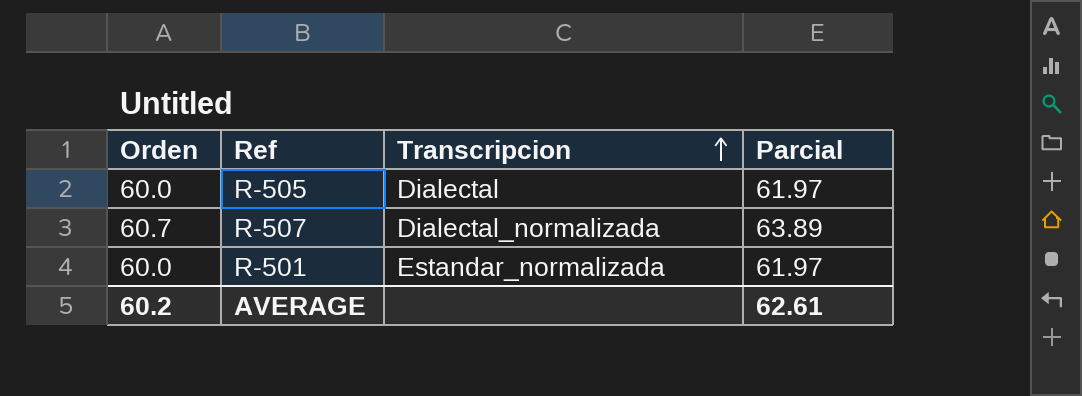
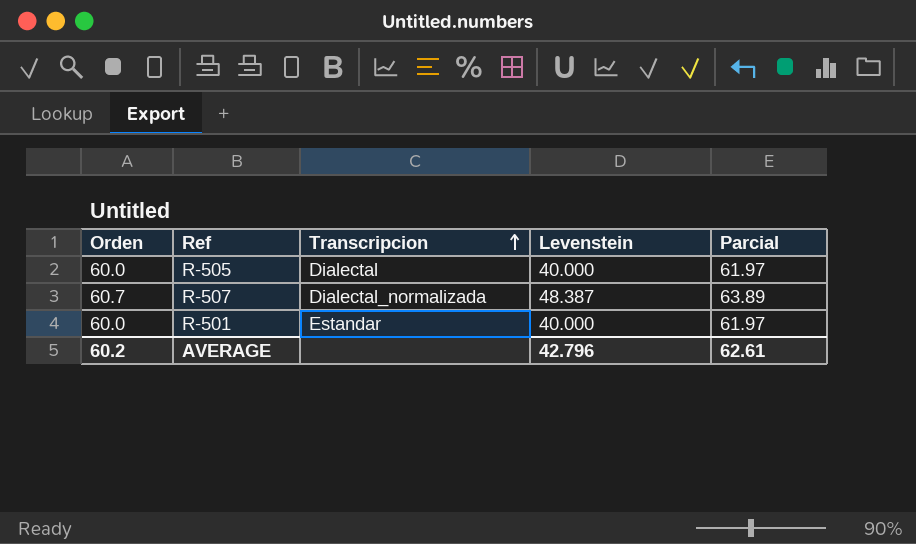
column Levenstein | position: none -> 4
R-501 | Transcripcion: Estandar_normalizada -> Estandar

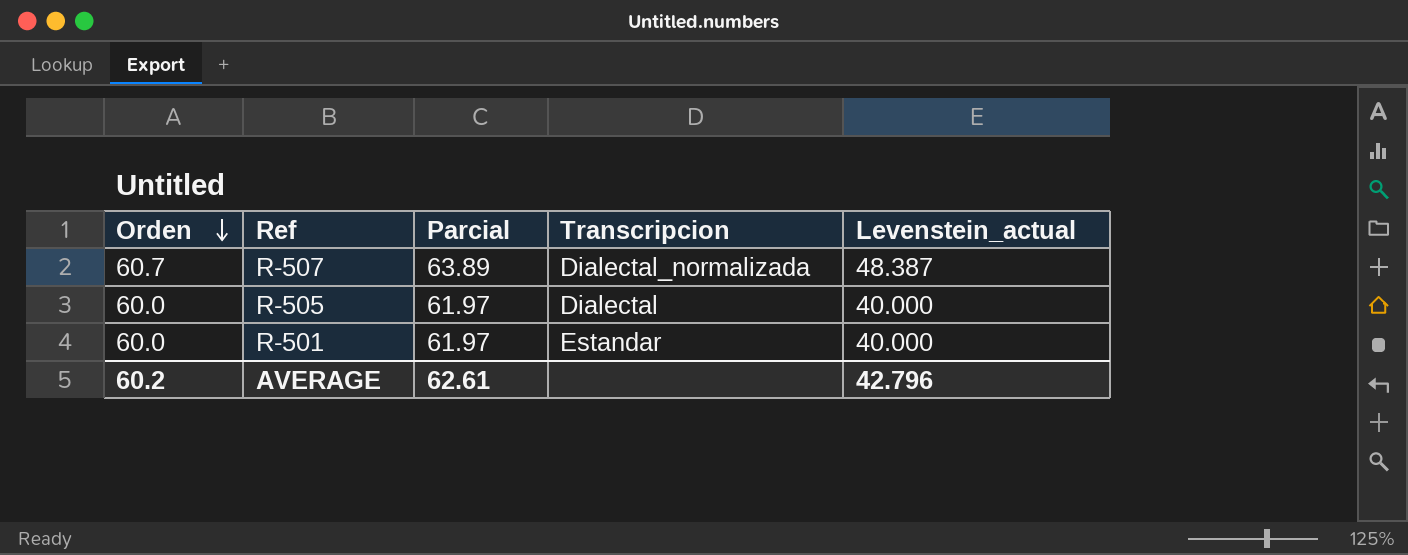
row order: Transcripcion ascending -> Orden descending
column Parcial | position: 5 -> 3
column name: Levenstein -> Levenstein_actual

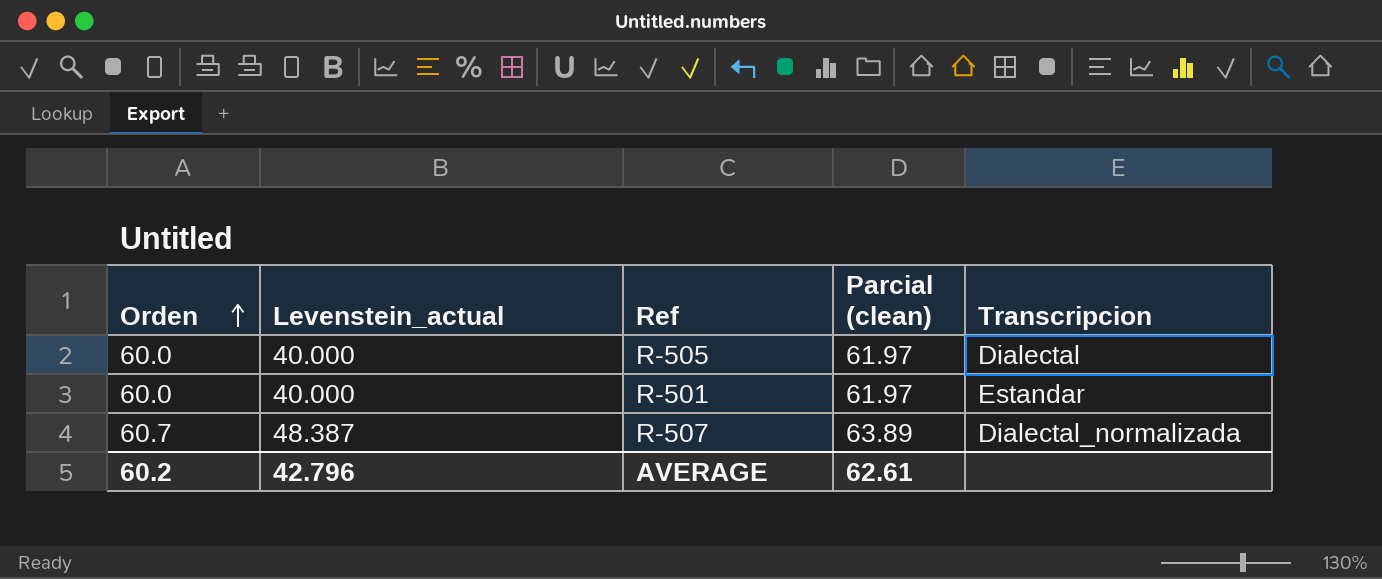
row order: Orden descending -> Orden ascending
column Levenstein_actual | position: 5 -> 2
column name: Parcial -> Parcial (clean)

